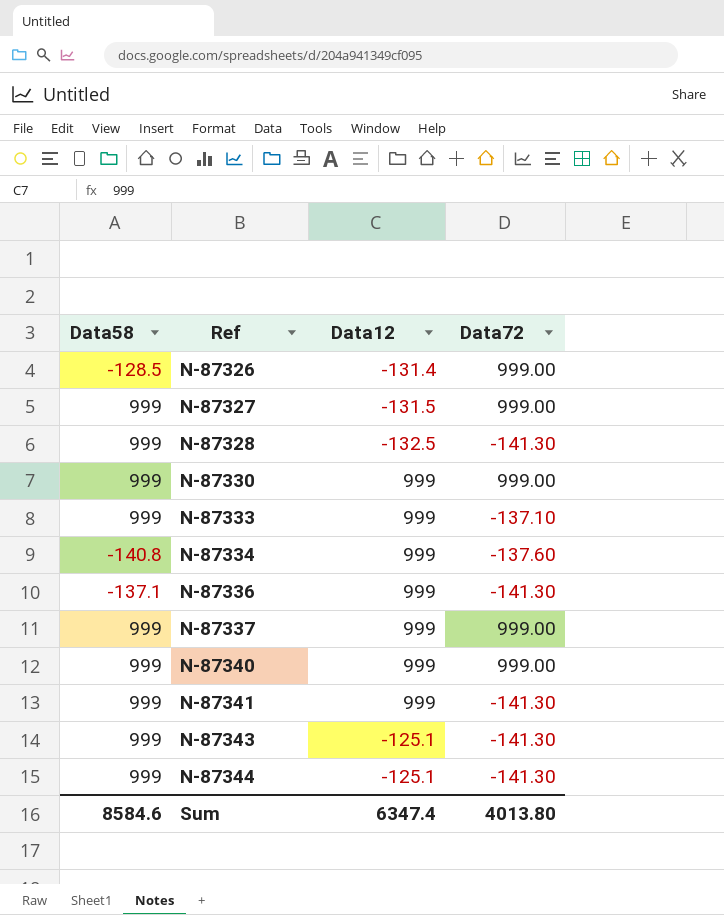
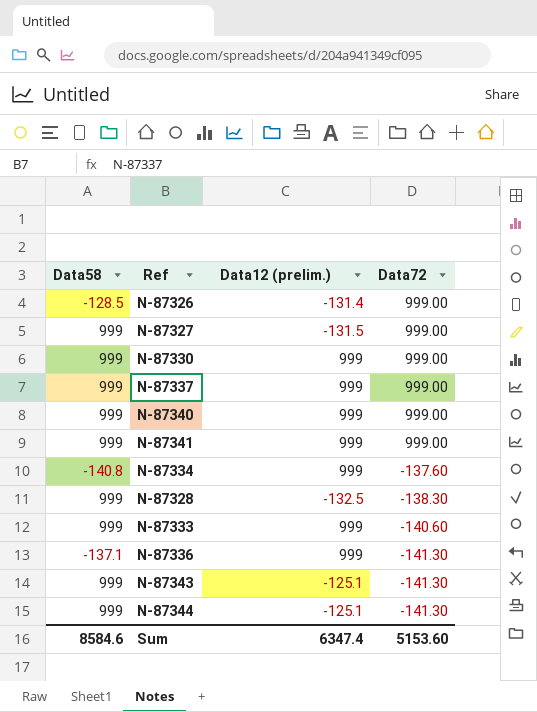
row order: Ref ascending -> Data72 descending
column name: Data12 -> Data12 (prelim.)
N-87341 | Data72: -141.30 -> 999.00
N-87328 | Data72: -141.30 -> -138.30
N-87333 | Data72: -137.10 -> -140.60
Sum | Data72: 4013.80 -> 5153.60

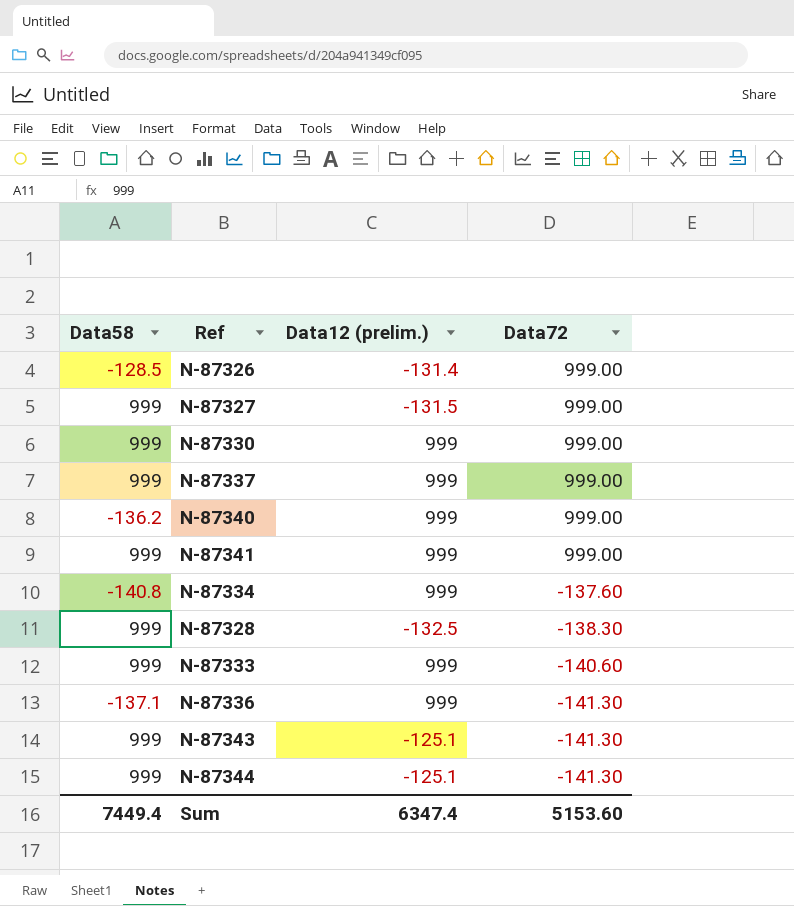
N-87340 | Data58: 999 -> -136.2
Sum | Data58: 8584.6 -> 7449.4

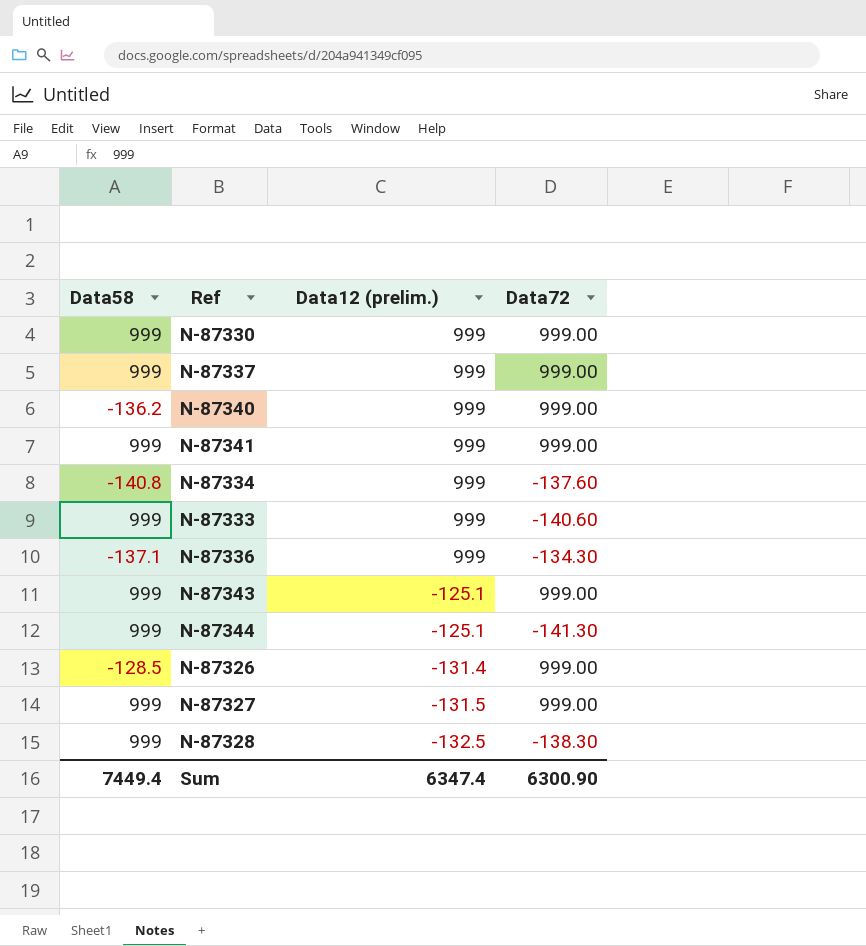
row order: Data72 descending -> Data12 (prelim.) descending
N-87336 | Data72: -141.30 -> -134.30
N-87343 | Data72: -141.30 -> 999.00
Sum | Data72: 5153.60 -> 6300.90

